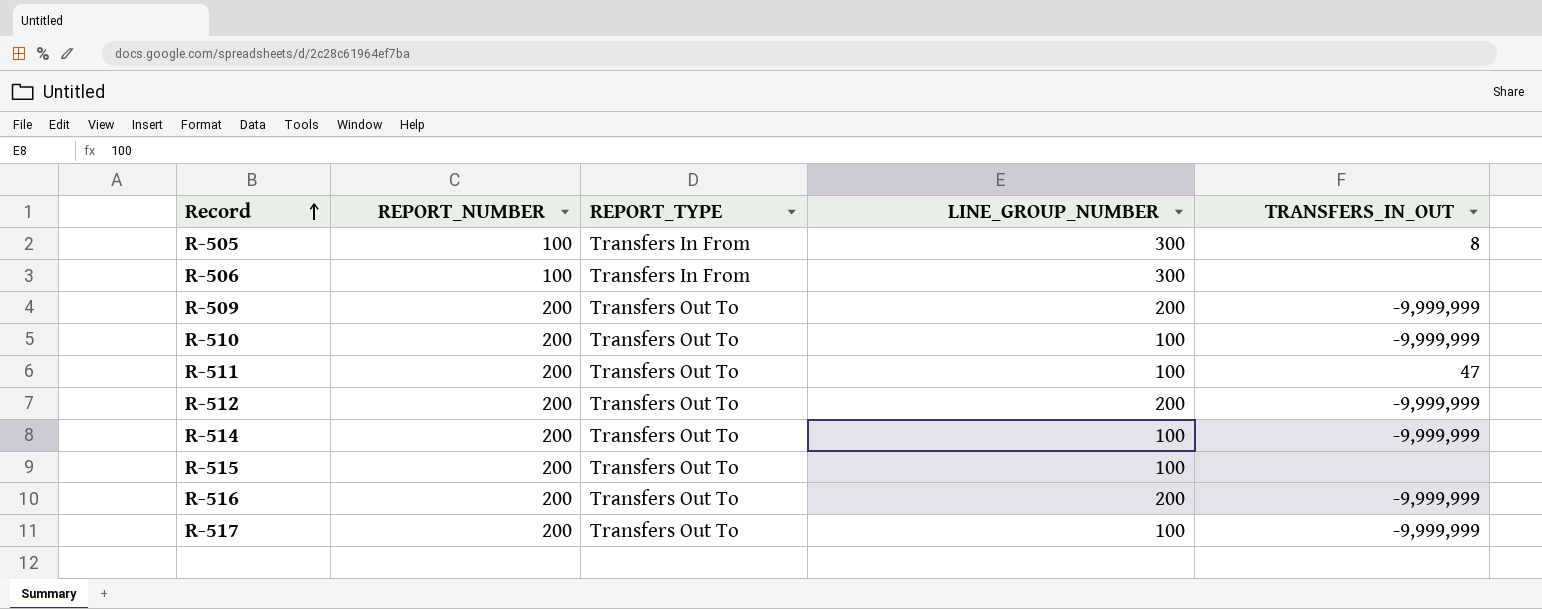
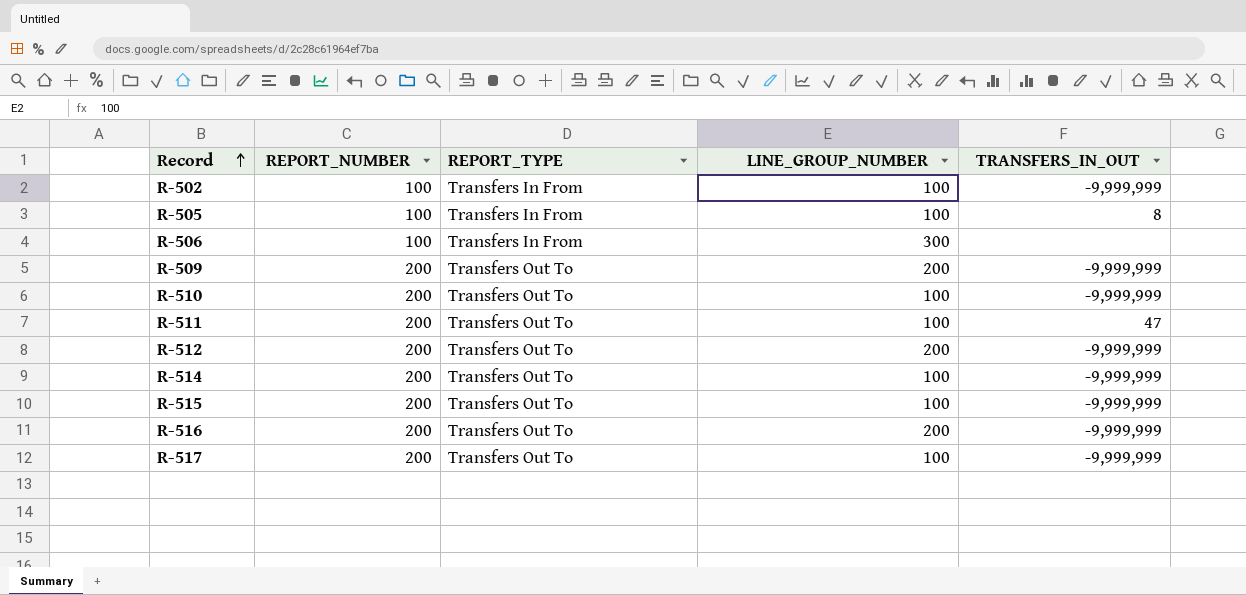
row R-502: none -> 100 | Transfers In From | 100 | -9,999,999
R-505 | LINE_GROUP_NUMBER: 300 -> 100
R-515 | TRANSFERS_IN_OUT: none -> -9,999,999

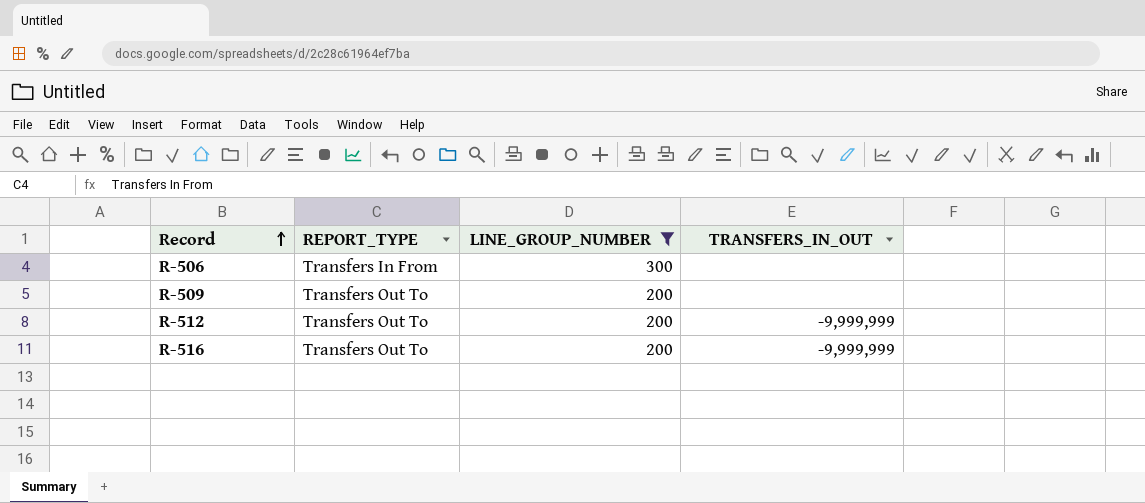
filter: none -> LINE_GROUP_NUMBER != 100
column REPORT_NUMBER | position: 2 -> none
R-509 | TRANSFERS_IN_OUT: -9,999,999 -> none

